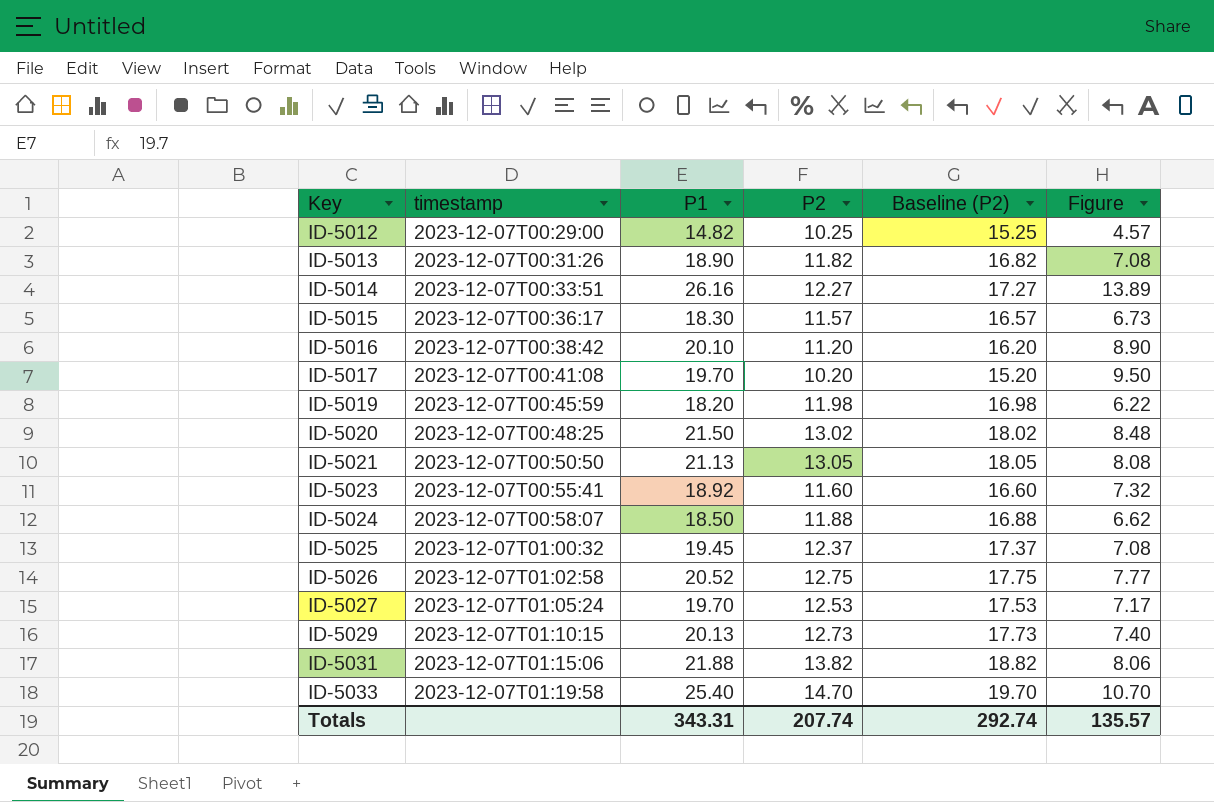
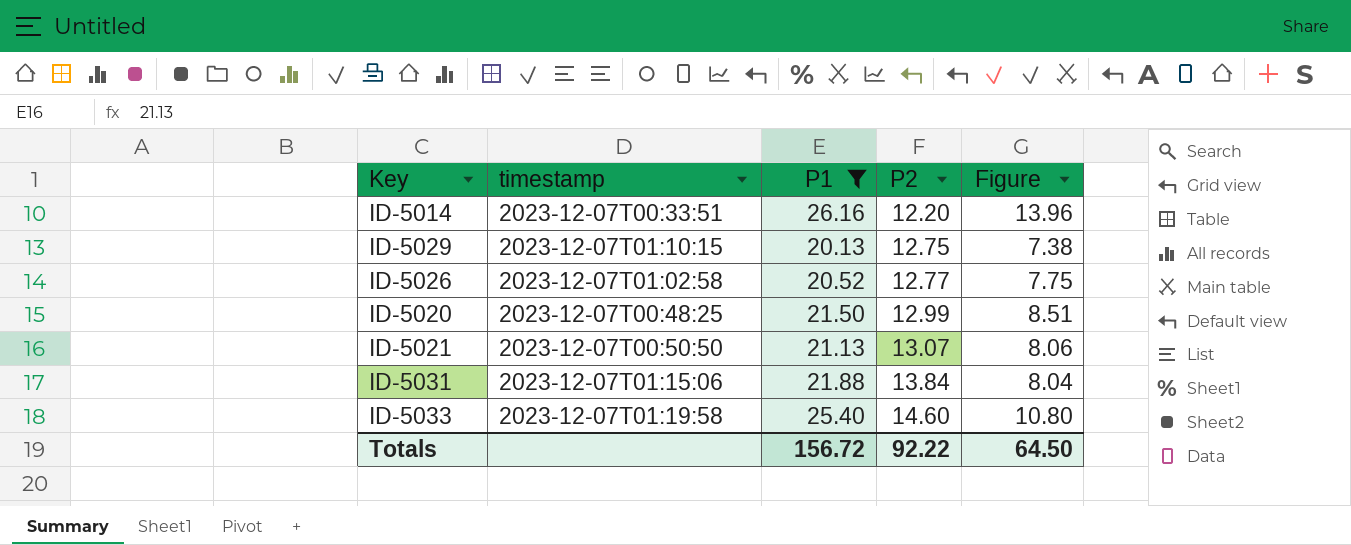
filter: none -> P1 >= 20.13
row order: Key ascending -> P2 ascending
column Baseline (P2) | formula: [P2] + 5 -> none
ID-5014 | P2: 12.27 -> 12.20
ID-5014 | Figure: 13.89 -> 13.96
ID-5029 | P2: 12.73 -> 12.75
ID-5029 | Figure: 7.40 -> 7.38
ID-5026 | P2: 12.75 -> 12.77
ID-5026 | Figure: 7.77 -> 7.75
ID-5020 | P2: 13.02 -> 12.99
ID-5020 | Figure: 8.48 -> 8.51
ID-5021 | P2: 13.05 -> 13.07
ID-5021 | Figure: 8.08 -> 8.06
ID-5031 | P2: 13.82 -> 13.84
ID-5031 | Figure: 8.06 -> 8.04
ID-5033 | P2: 14.70 -> 14.60
ID-5033 | Figure: 10.70 -> 10.80
Totals | P1: 343.31 -> 156.72
Totals | P2: 207.74 -> 92.22
Totals | Figure: 135.57 -> 64.50

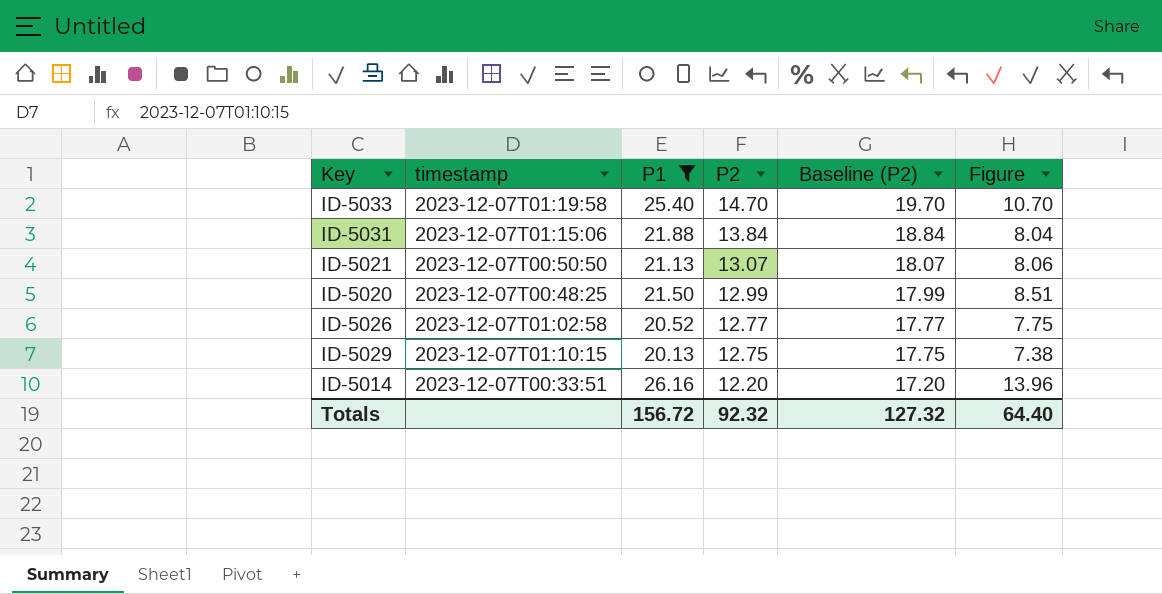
row order: P2 ascending -> P2 descending
column Baseline (P2) | formula: none -> [P2] + 5
ID-5033 | P2: 14.60 -> 14.70
ID-5033 | Figure: 10.80 -> 10.70
Totals | P2: 92.22 -> 92.32
Totals | Figure: 64.50 -> 64.40

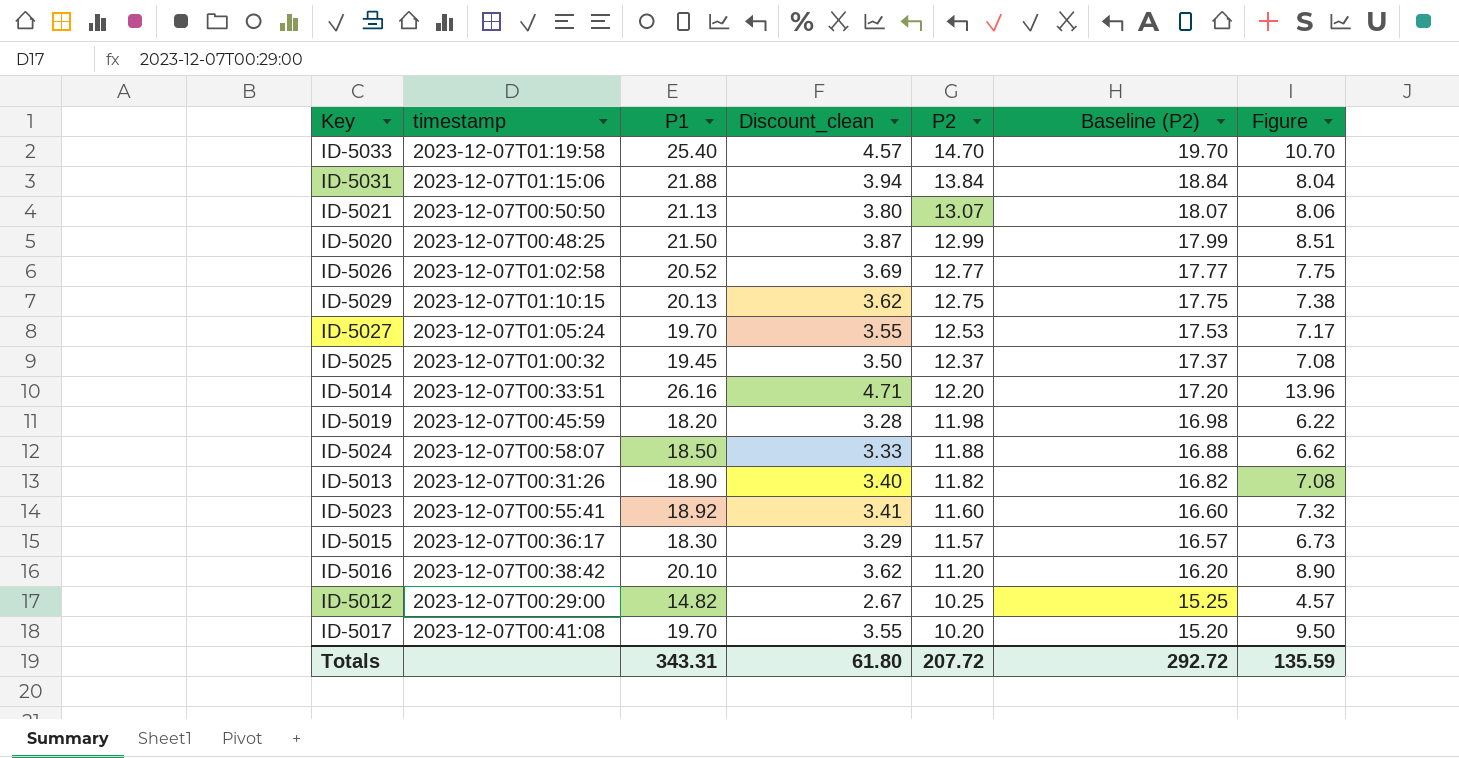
filter: P1 >= 20.13 -> none
column Discount_clean | formula: none -> [P1] * 0.18
Totals | P1: 156.72 -> 343.31
Totals | P2: 92.32 -> 207.72
Totals | Baseline (P2): 127.32 -> 292.72
Totals | Figure: 64.40 -> 135.59

